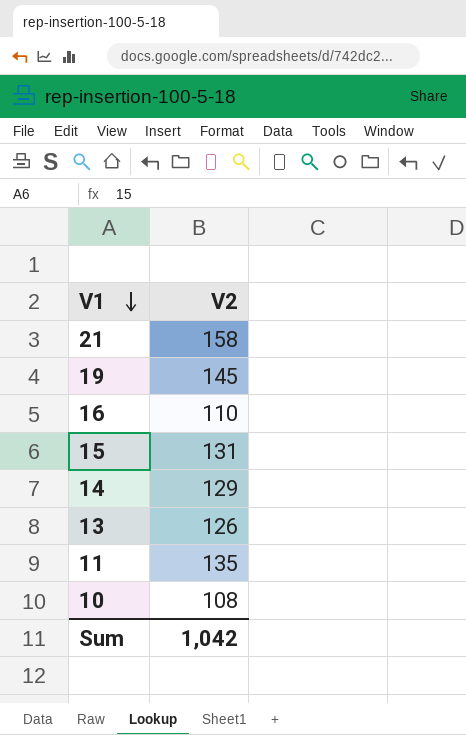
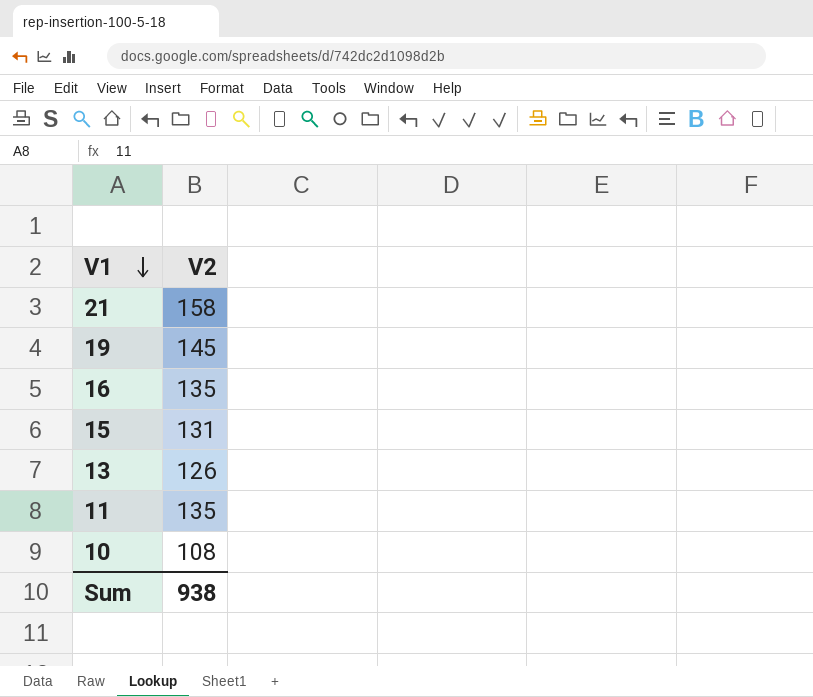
row 14: 129 -> none
16 | V2: 110 -> 135
Sum | V2: 1,042 -> 938

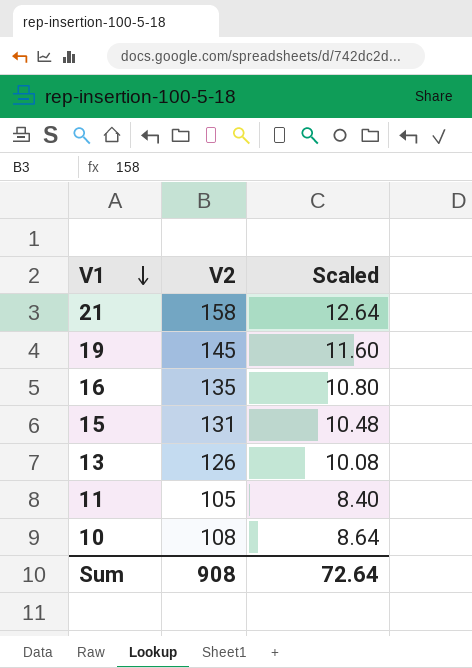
column Scaled | formula: none -> [V2] * 0.08
11 | V2: 135 -> 105
Sum | V2: 938 -> 908

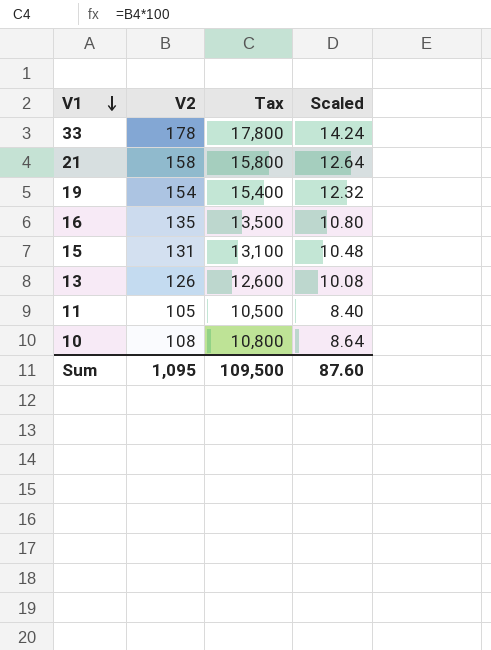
column Tax | formula: none -> [V2] * 100
row 33: none -> 178 | 17,800 | 14.24
19 | V2: 145 -> 154
19 | Scaled: 11.60 -> 12.32
Sum | V2: 908 -> 1,095
Sum | Scaled: 72.64 -> 87.60

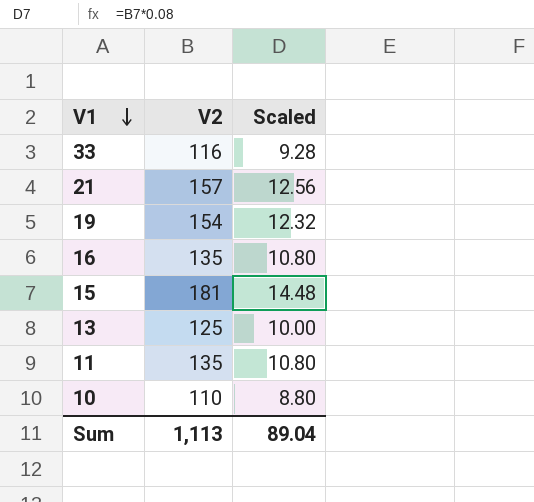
column Tax | formula: [V2] * 100 -> none
33 | V2: 178 -> 116
33 | Scaled: 14.24 -> 9.28
21 | V2: 158 -> 157
21 | Scaled: 12.64 -> 12.56
15 | V2: 131 -> 181
15 | Scaled: 10.48 -> 14.48
13 | V2: 126 -> 125
13 | Scaled: 10.08 -> 10.00
11 | V2: 105 -> 135
11 | Scaled: 8.40 -> 10.80
10 | V2: 108 -> 110
10 | Scaled: 8.64 -> 8.80
Sum | V2: 1,095 -> 1,113
Sum | Scaled: 87.60 -> 89.04

